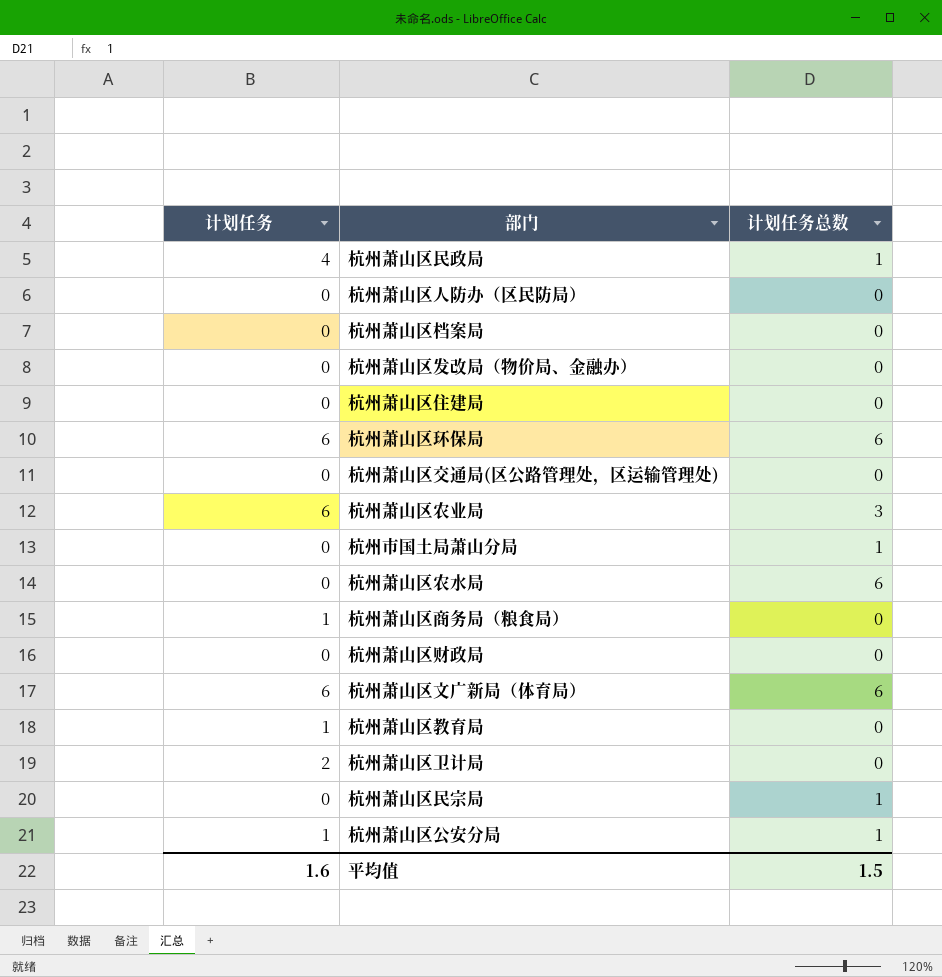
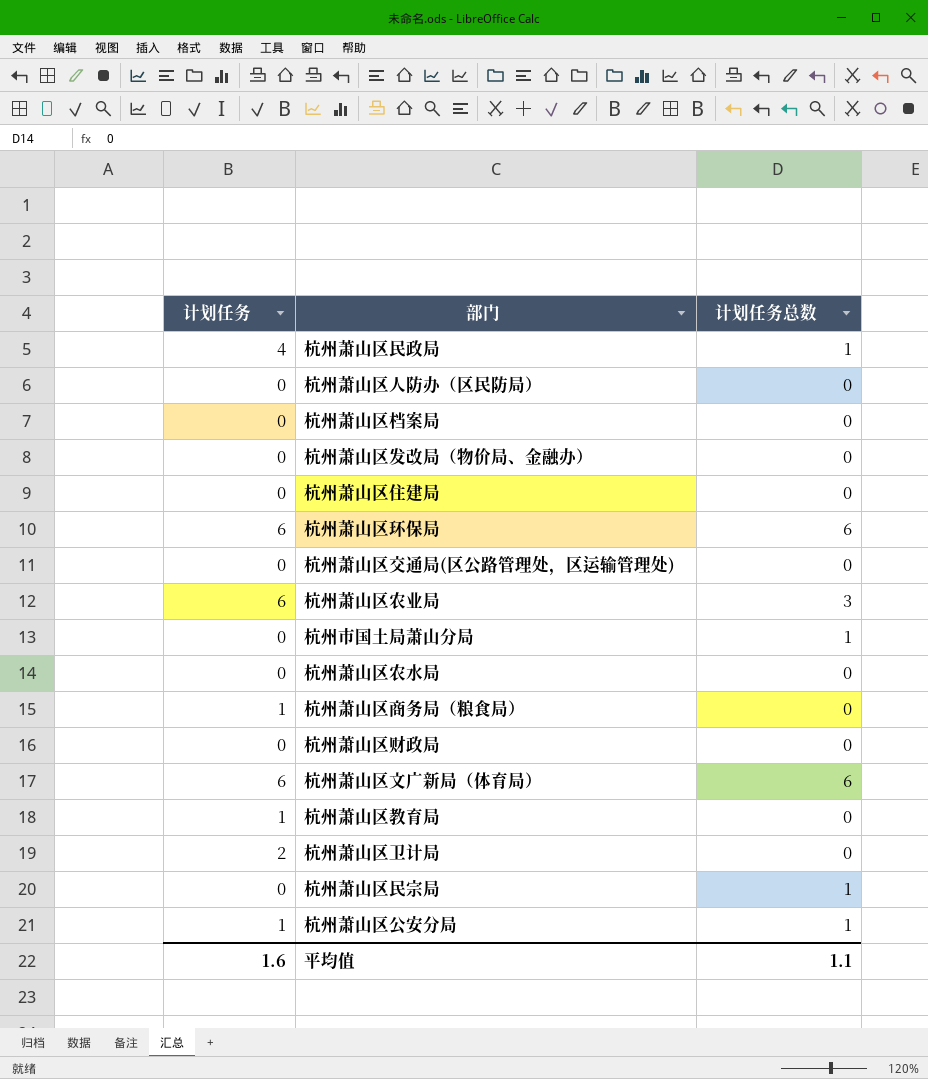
杭州萧山区农水局 | 计划任务总数: 6 -> 0
平均值 | 计划任务总数: 1.5 -> 1.1

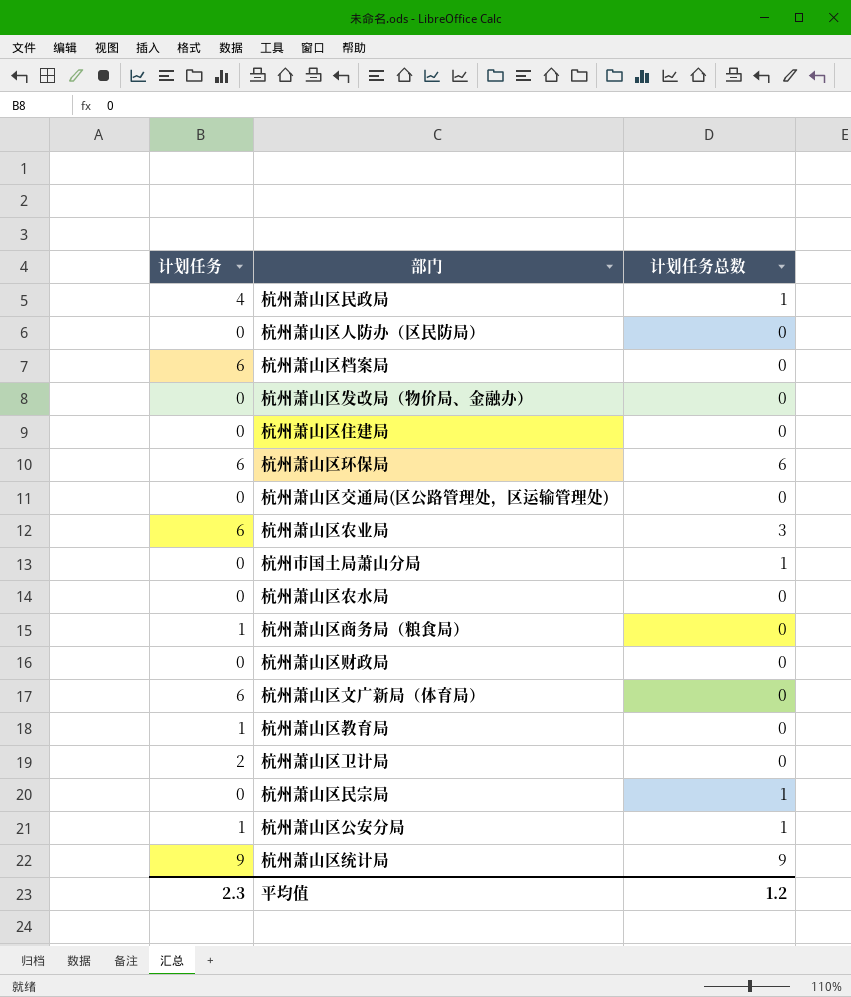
杭州萧山区档案局 | 计划任务: 0 -> 6
杭州萧山区文广新局（体育局） | 计划任务总数: 6 -> 0
row 杭州萧山区统计局: none -> 9 | 9
平均值 | 计划任务: 1.6 -> 2.3
平均值 | 计划任务总数: 1.1 -> 1.2

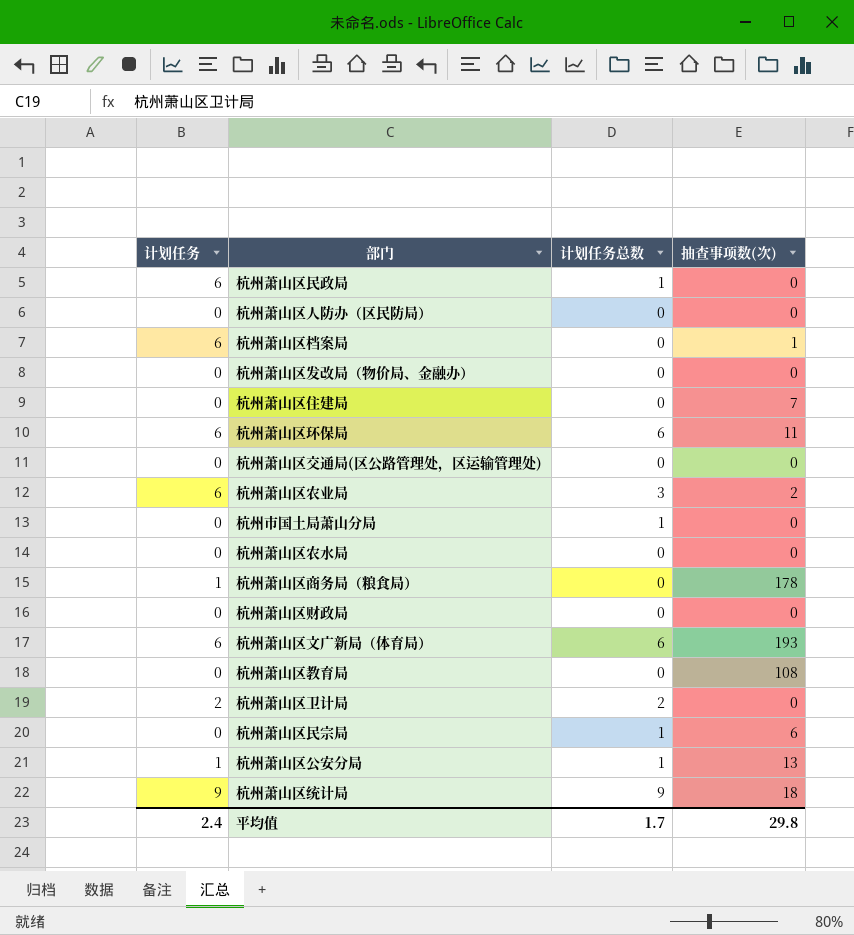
column 抽查事项数(次) | position: none -> 4
杭州萧山区民政局 | 计划任务: 4 -> 6
杭州萧山区文广新局（体育局） | 计划任务总数: 0 -> 6
杭州萧山区教育局 | 计划任务: 1 -> 0
杭州萧山区卫计局 | 计划任务总数: 0 -> 2
平均值 | 计划任务: 2.3 -> 2.4
平均值 | 计划任务总数: 1.2 -> 1.7

